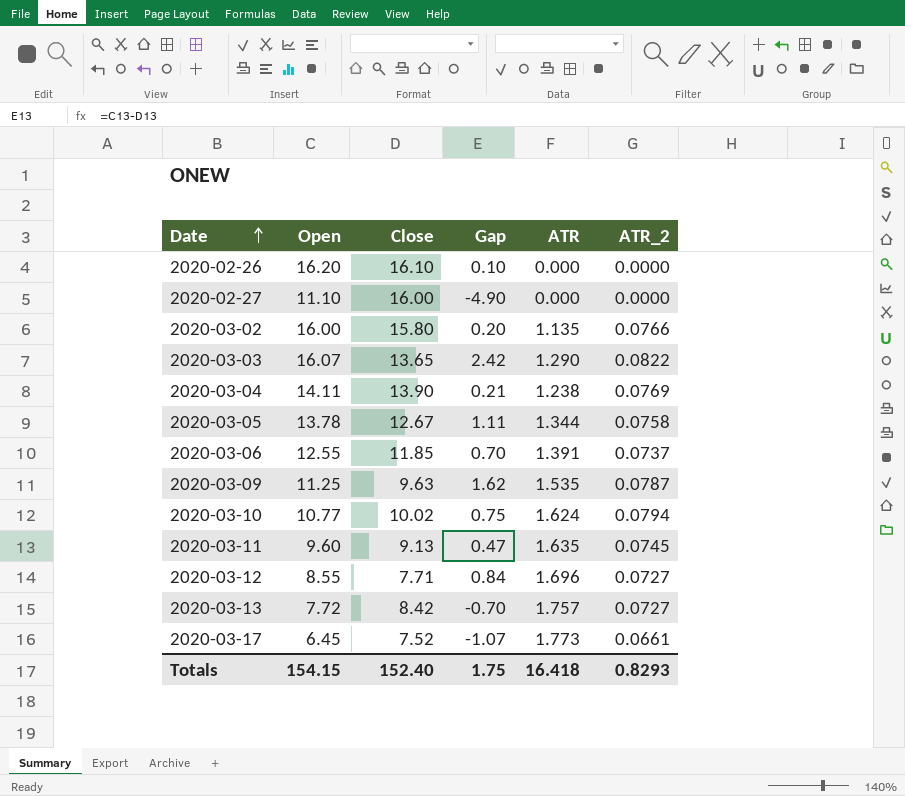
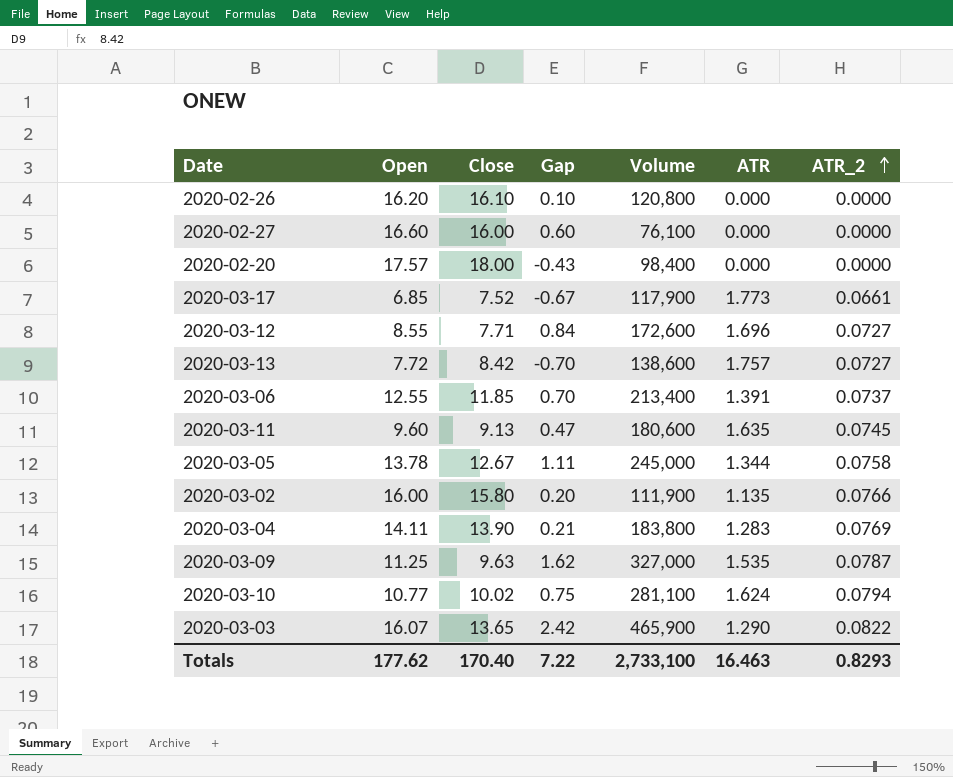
row order: Date ascending -> ATR_2 ascending
column Volume | position: none -> 5
2020-02-27 | Open: 11.10 -> 16.60
2020-02-27 | Gap: -4.90 -> 0.60
row 2020-02-20: none -> 17.57 | 18.00 | -0.43 | 98,400 | 0.000 | 0.0000
2020-03-17 | Open: 6.45 -> 6.85
2020-03-17 | Gap: -1.07 -> -0.67
2020-03-04 | ATR: 1.238 -> 1.283
Totals | Open: 154.15 -> 177.62
Totals | Close: 152.40 -> 170.40
Totals | Gap: 1.75 -> 7.22
Totals | ATR: 16.418 -> 16.463

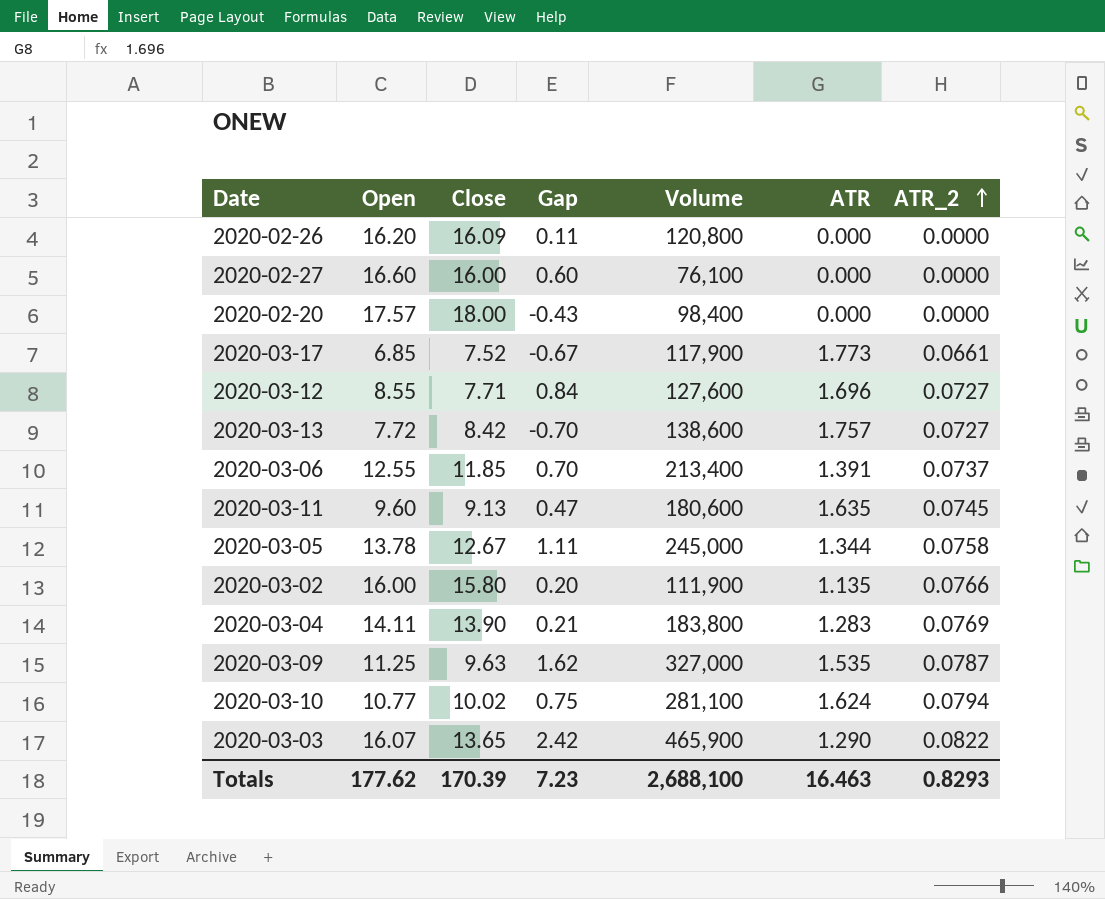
2020-02-26 | Close: 16.10 -> 16.09
2020-02-26 | Gap: 0.10 -> 0.11
2020-03-12 | Volume: 172,600 -> 127,600
Totals | Close: 170.40 -> 170.39
Totals | Gap: 7.22 -> 7.23
Totals | Volume: 2,733,100 -> 2,688,100

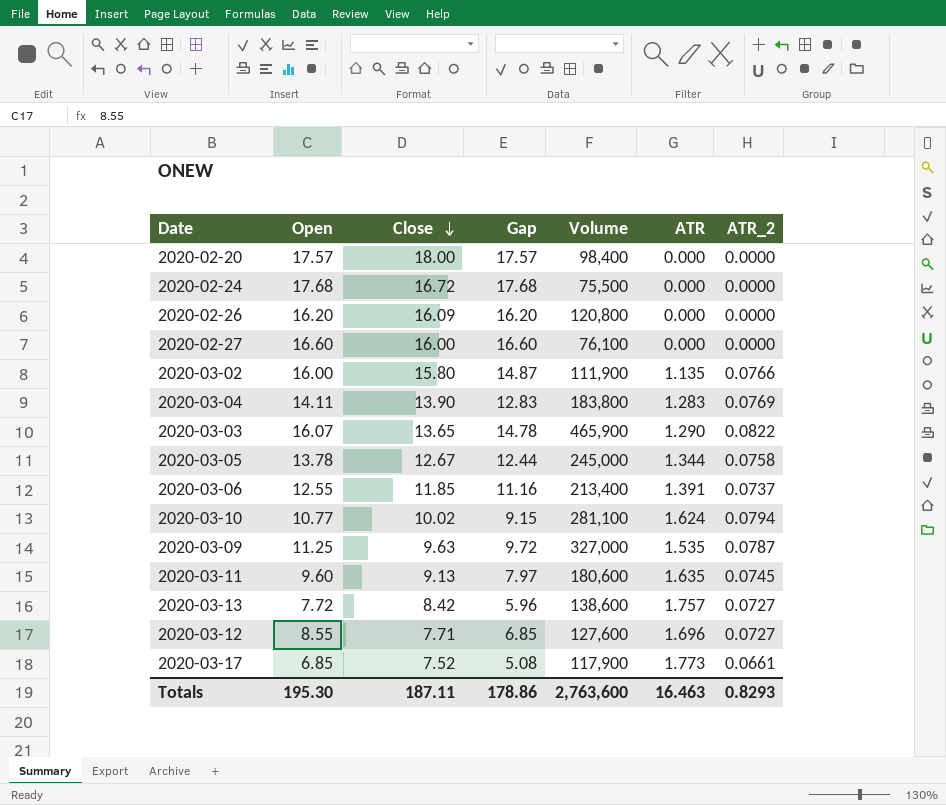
row order: ATR_2 ascending -> Close descending
column Gap | formula: [Open] - [Close] -> [Open] - [ATR]
row 2020-02-24: none -> 17.68 | 16.72 | 17.68 | 75,500 | 0.000 | 0.0000
Totals | Open: 177.62 -> 195.30
Totals | Close: 170.39 -> 187.11
Totals | Gap: 7.23 -> 178.86
Totals | Volume: 2,688,100 -> 2,763,600

